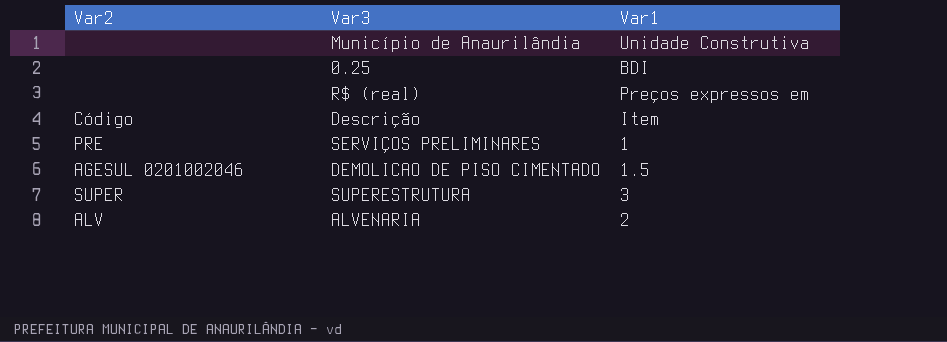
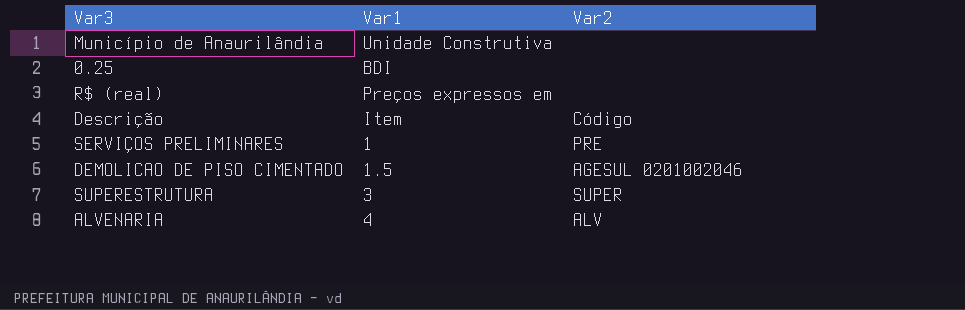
column Var2 | position: 1 -> 3
ALVENARIA | Var1: 2 -> 4

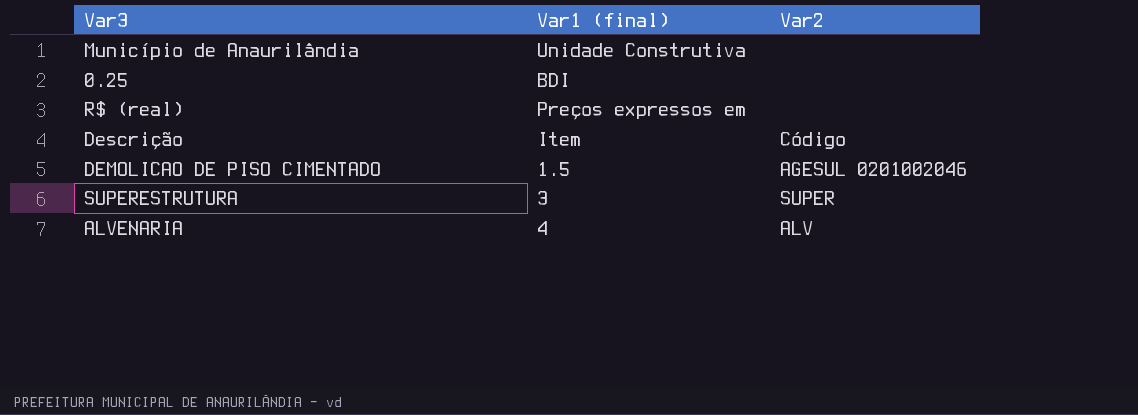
column name: Var1 -> Var1 (final)
row SERVIÇOS PRELIMINARES: 1 | PRE -> none

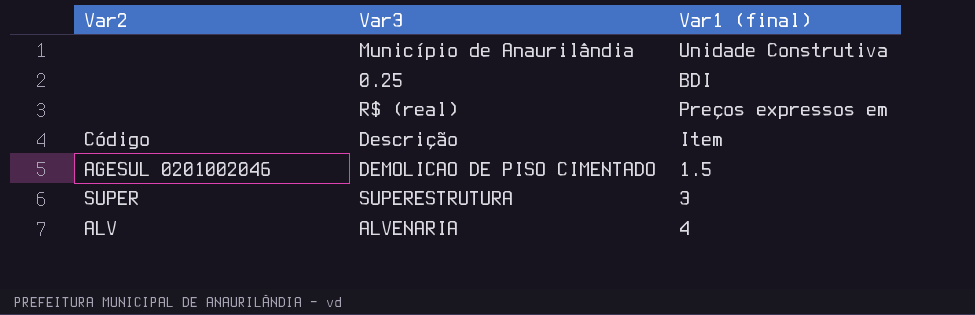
column Var2 | position: 3 -> 1

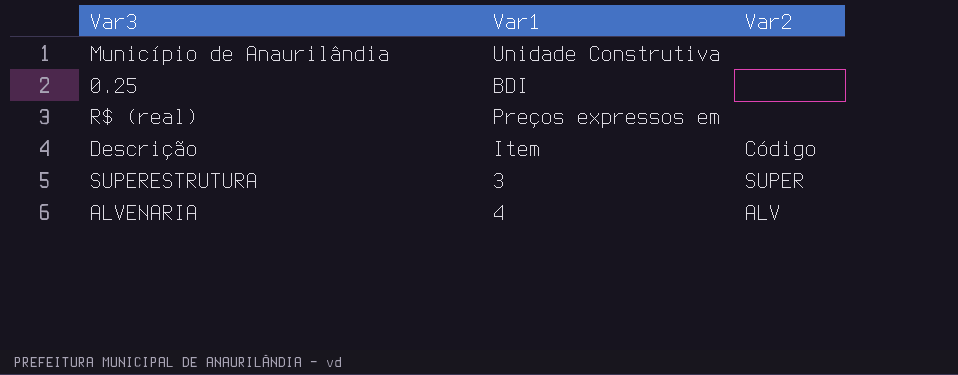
column name: Var1 (final) -> Var1
column Var2 | position: 1 -> 3
row DEMOLICAO DE PISO CIMENTADO: AGESUL 0201002046 | 1.5 -> none

